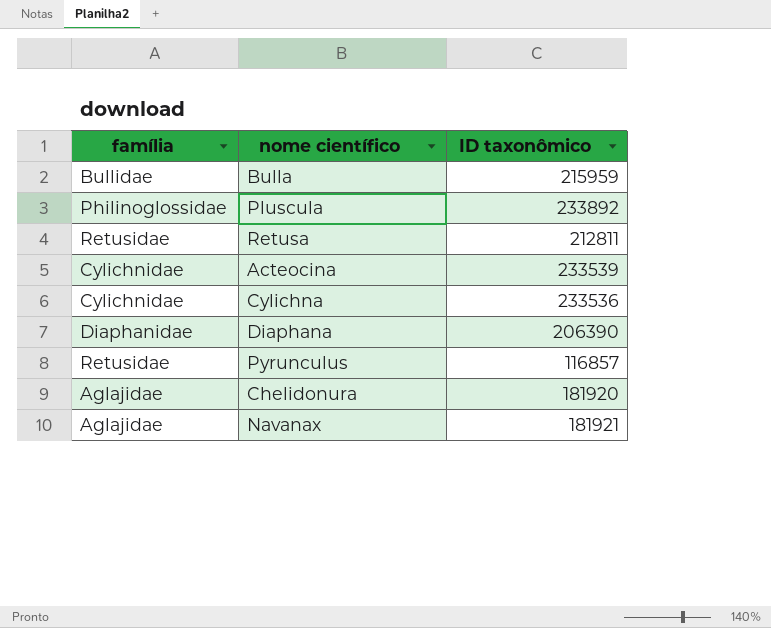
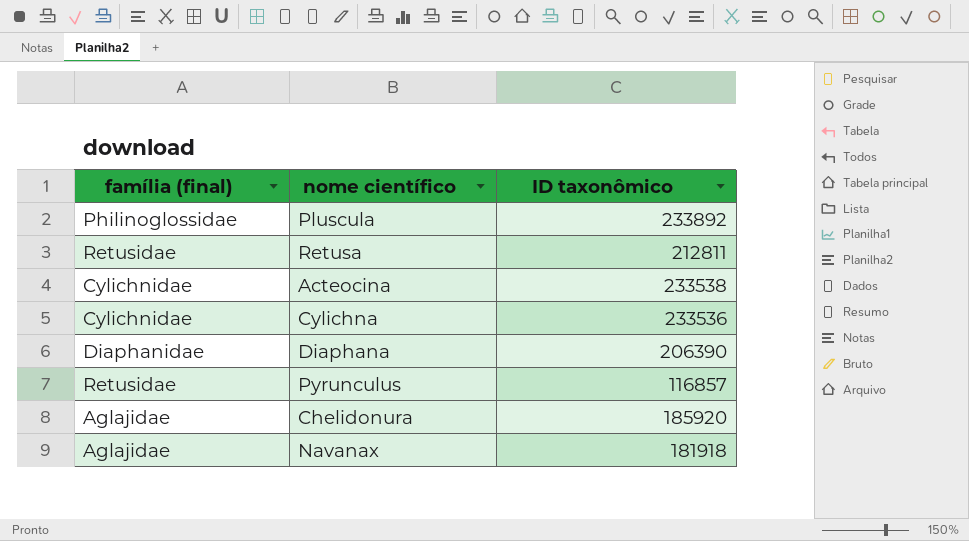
column name: família -> família (final)
row Bulla: Bullidae | 215959 -> none
Acteocina | ID taxonômico: 233539 -> 233538
Chelidonura | ID taxonômico: 181920 -> 185920
Navanax | ID taxonômico: 181921 -> 181918

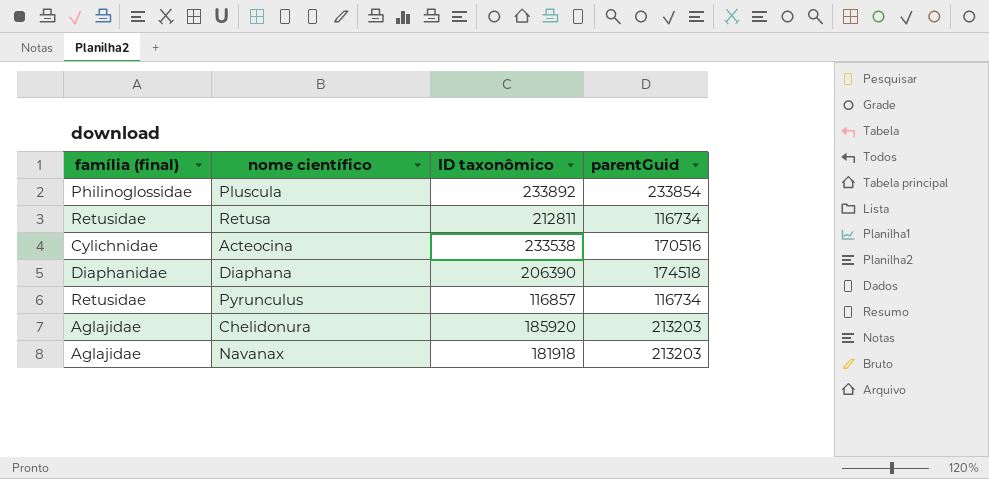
column parentGuid | position: none -> 4
row Cylichna: Cylichnidae | 233536 -> none

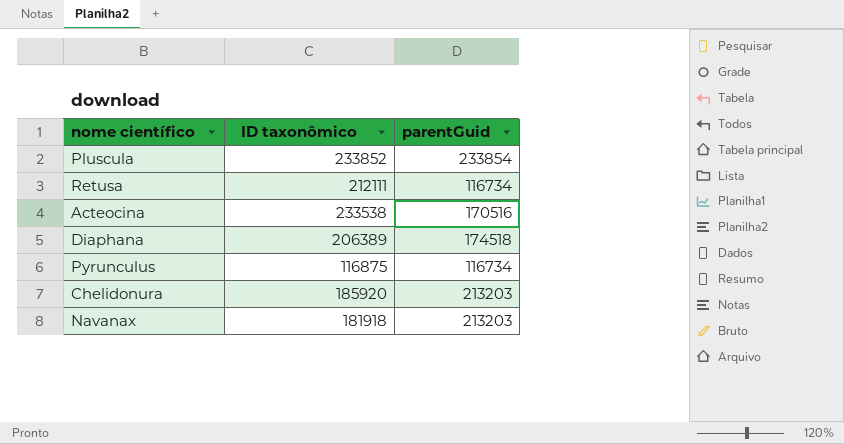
column família (final) | position: 1 -> none
Pluscula | ID taxonômico: 233892 -> 233852
Retusa | ID taxonômico: 212811 -> 212111
Diaphana | ID taxonômico: 206390 -> 206389
Pyrunculus | ID taxonômico: 116857 -> 116875

